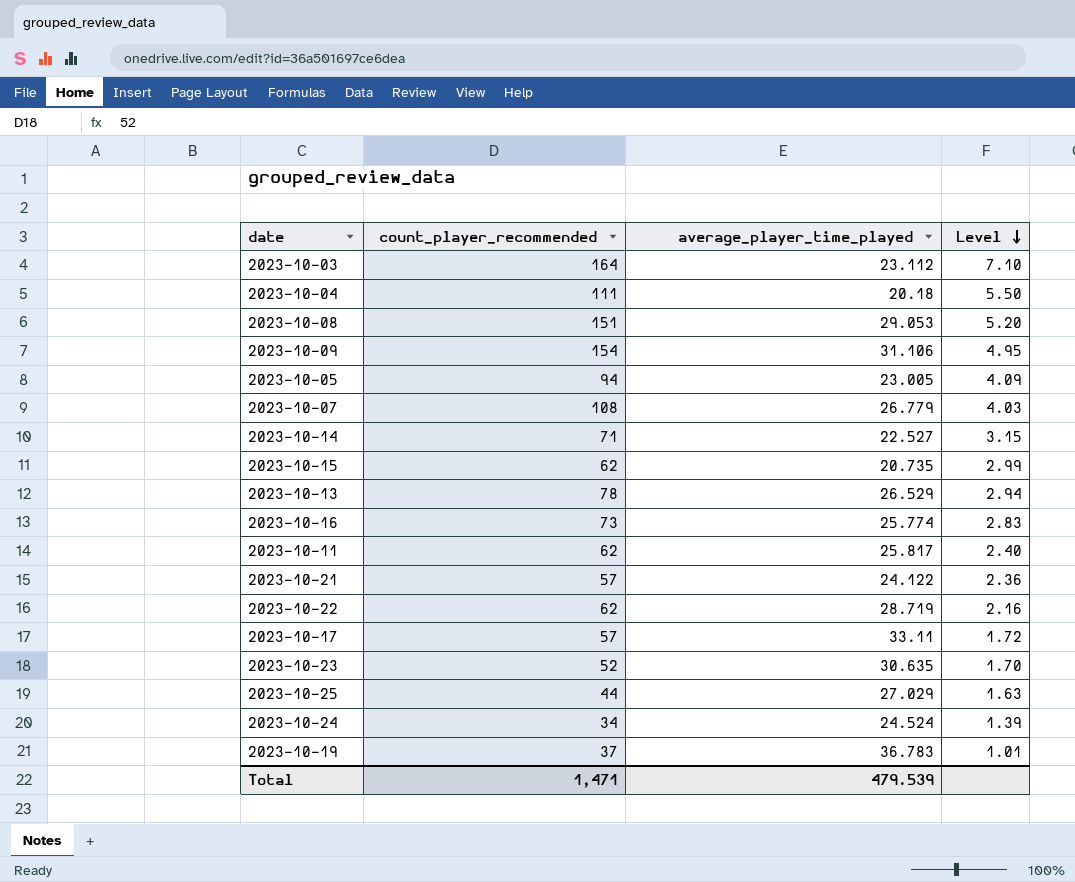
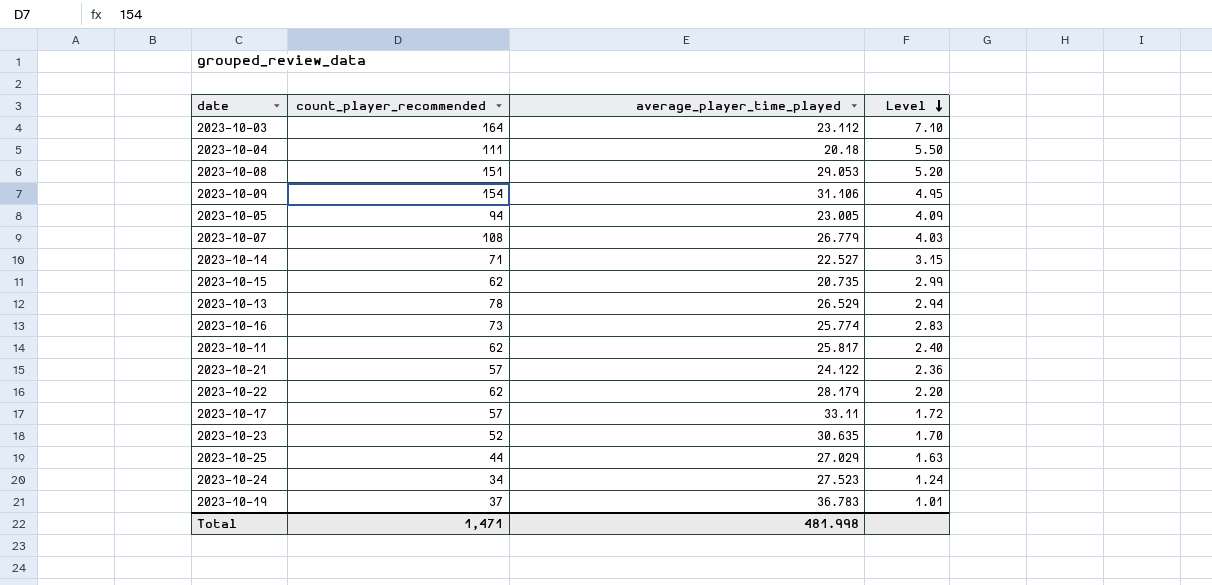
2023-10-22 | average_player_time_played: 28.719 -> 28.179
2023-10-22 | Level: 2.16 -> 2.20
2023-10-24 | average_player_time_played: 24.524 -> 27.523
2023-10-24 | Level: 1.39 -> 1.24
Total | average_player_time_played: 479.539 -> 481.998

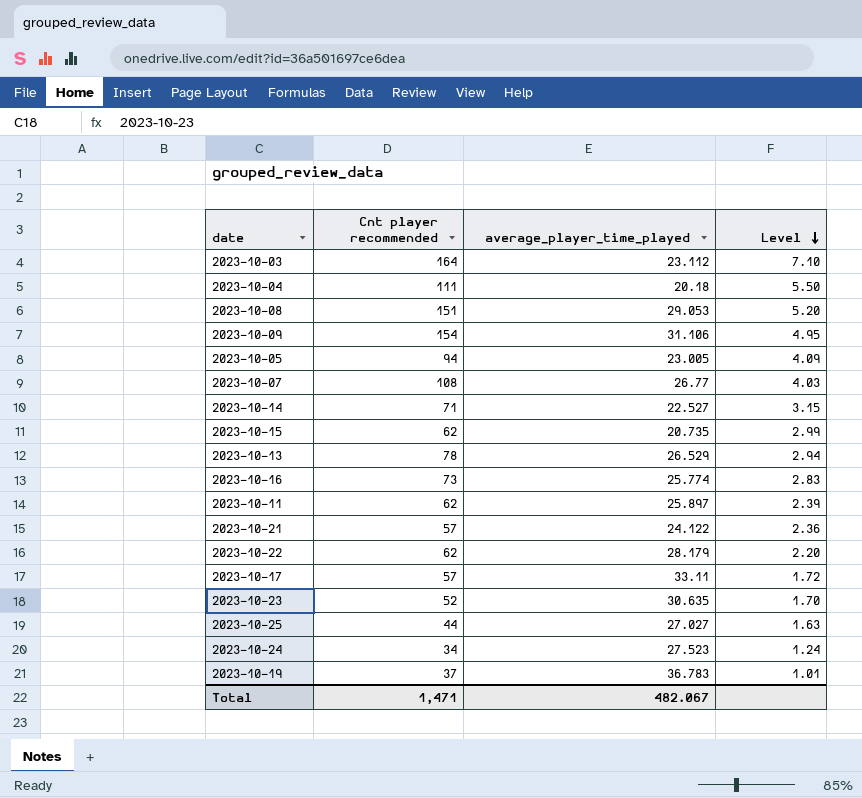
column name: count_player_recommended -> Cnt player recommended
2023-10-07 | average_player_time_played: 26.779 -> 26.77
2023-10-11 | average_player_time_played: 25.817 -> 25.897
2023-10-11 | Level: 2.40 -> 2.39
2023-10-25 | average_player_time_played: 27.029 -> 27.027
Total | average_player_time_played: 481.998 -> 482.067

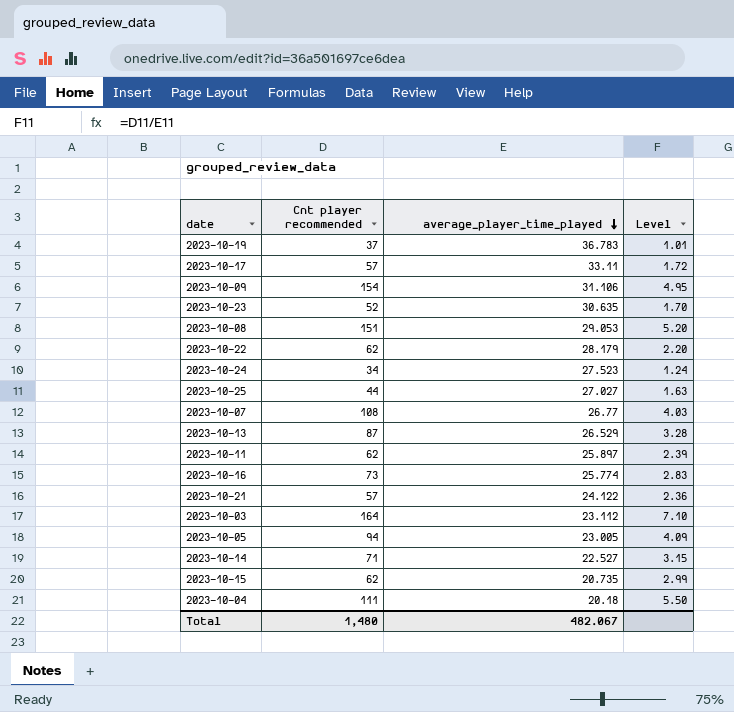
row order: Level descending -> average_player_time_played descending
2023-10-13 | Cnt player recommended: 78 -> 87
2023-10-13 | Level: 2.94 -> 3.28
Total | Cnt player recommended: 1,471 -> 1,480

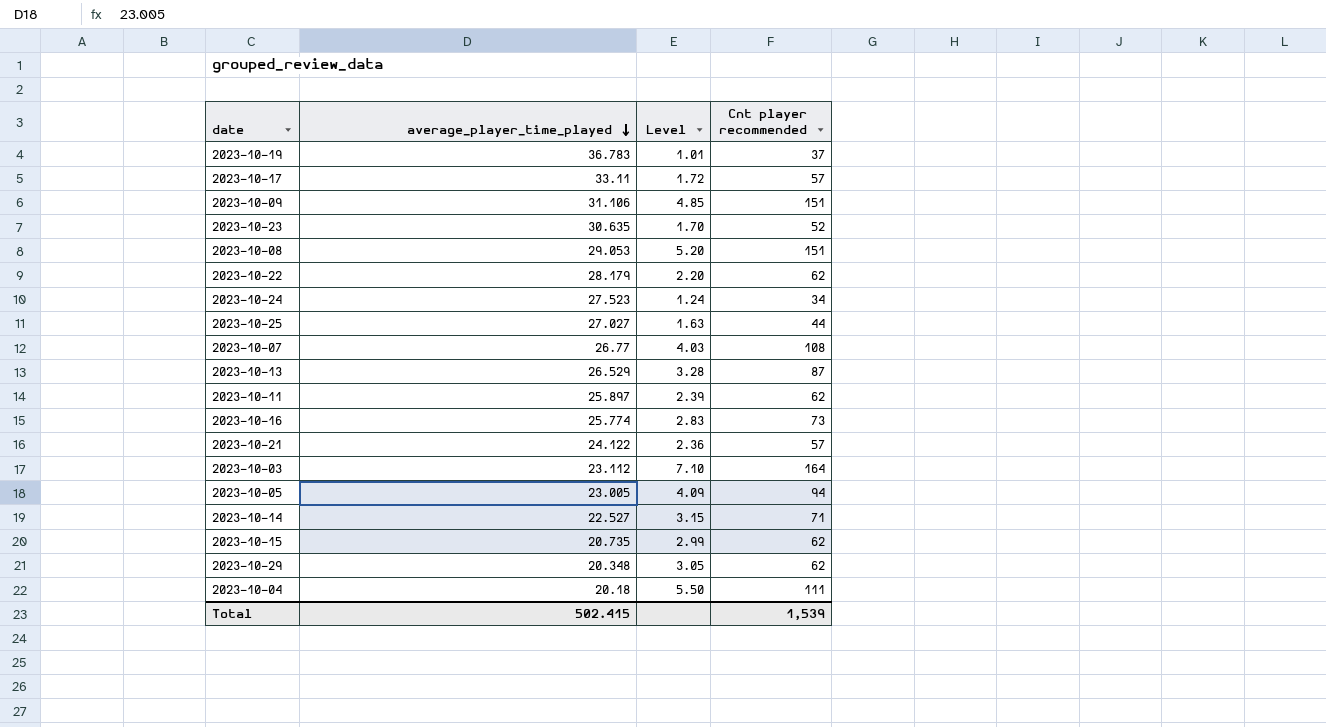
column Cnt player recommended | position: 2 -> 4
2023-10-09 | Level: 4.95 -> 4.85
2023-10-09 | Cnt player recommended: 154 -> 151
row 2023-10-29: none -> 20.348 | 3.05 | 62
Total | average_player_time_played: 482.067 -> 502.415
Total | Cnt player recommended: 1,480 -> 1,539

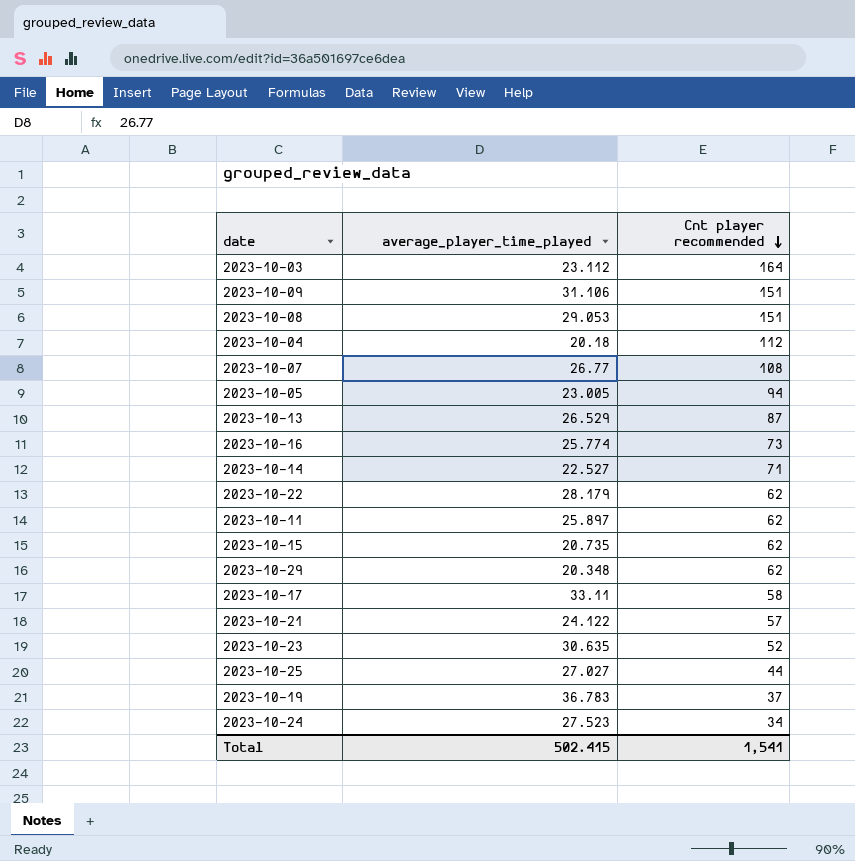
row order: average_player_time_played descending -> Cnt player recommended descending
column Level | formula: [Cnt player recommended] / [average_player_time_played] -> none
2023-10-04 | Cnt player recommended: 111 -> 112
2023-10-17 | Cnt player recommended: 57 -> 58
Total | Cnt player recommended: 1,539 -> 1,541

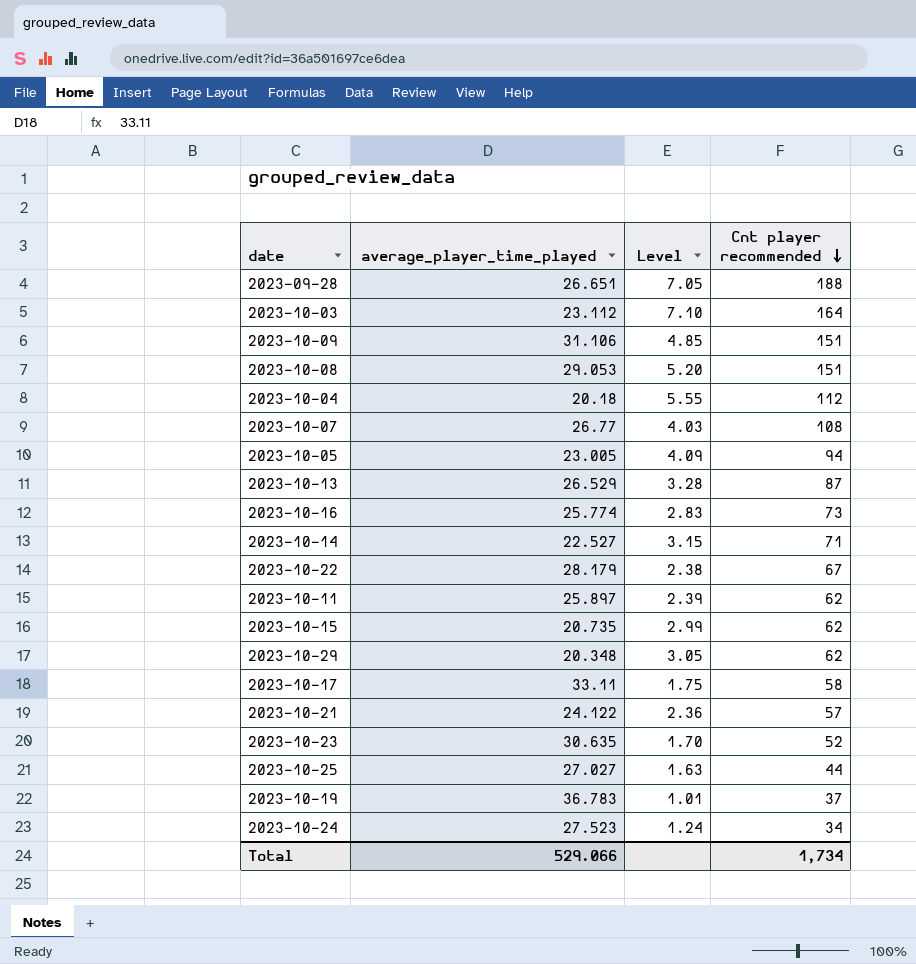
column Level | formula: none -> [Cnt player recommended] / [average_player_time_played]
row 2023-09-28: none -> 26.651 | 7.05 | 188
2023-10-22 | Cnt player recommended: 62 -> 67
Total | average_player_time_played: 502.415 -> 529.066
Total | Cnt player recommended: 1,541 -> 1,734

